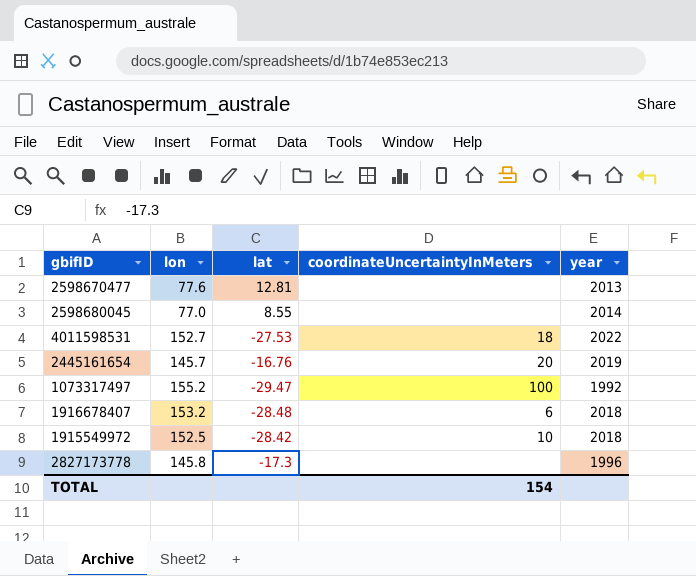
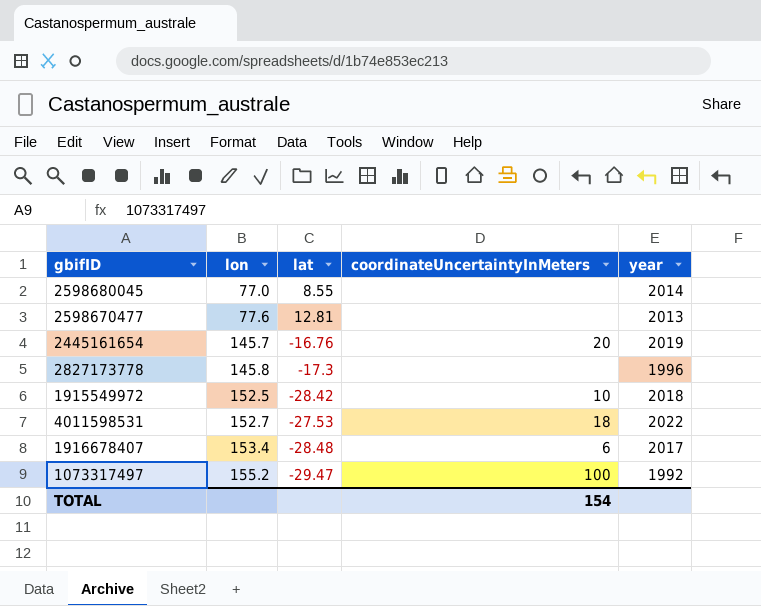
row order: none -> lon ascending
1916678407 | lon: 153.2 -> 153.4
1916678407 | year: 2018 -> 2017

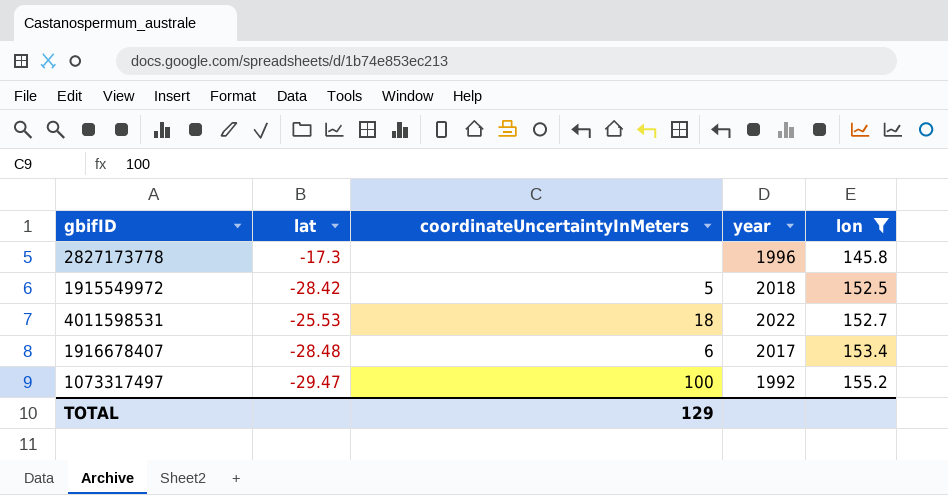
filter: none -> lon >= 145.8
column lon | position: 2 -> 5
1915549972 | coordinateUncertaintyInMeters: 10 -> 5
4011598531 | lat: -27.53 -> -25.53
TOTAL | coordinateUncertaintyInMeters: 154 -> 129

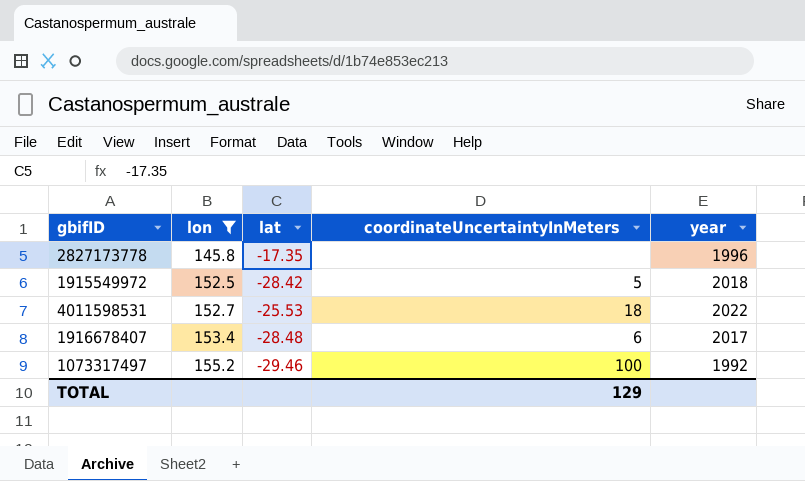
column lon | position: 5 -> 2
2827173778 | lat: -17.3 -> -17.35
1073317497 | lat: -29.47 -> -29.46

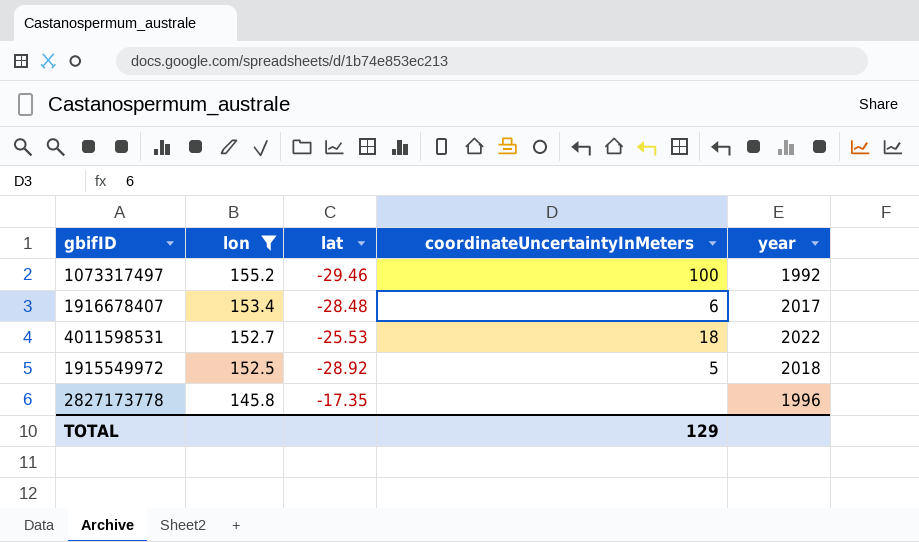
row order: lon ascending -> lon descending
1915549972 | lat: -28.42 -> -28.92

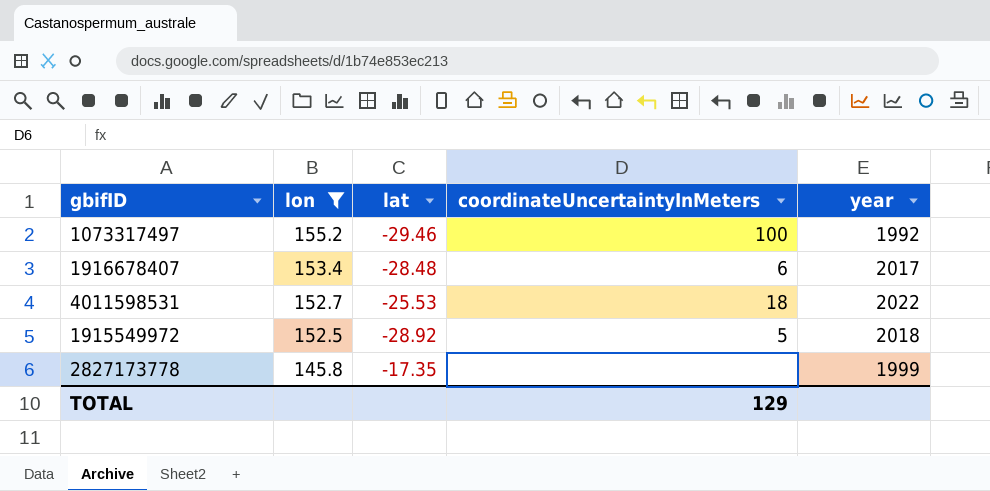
2827173778 | year: 1996 -> 1999

